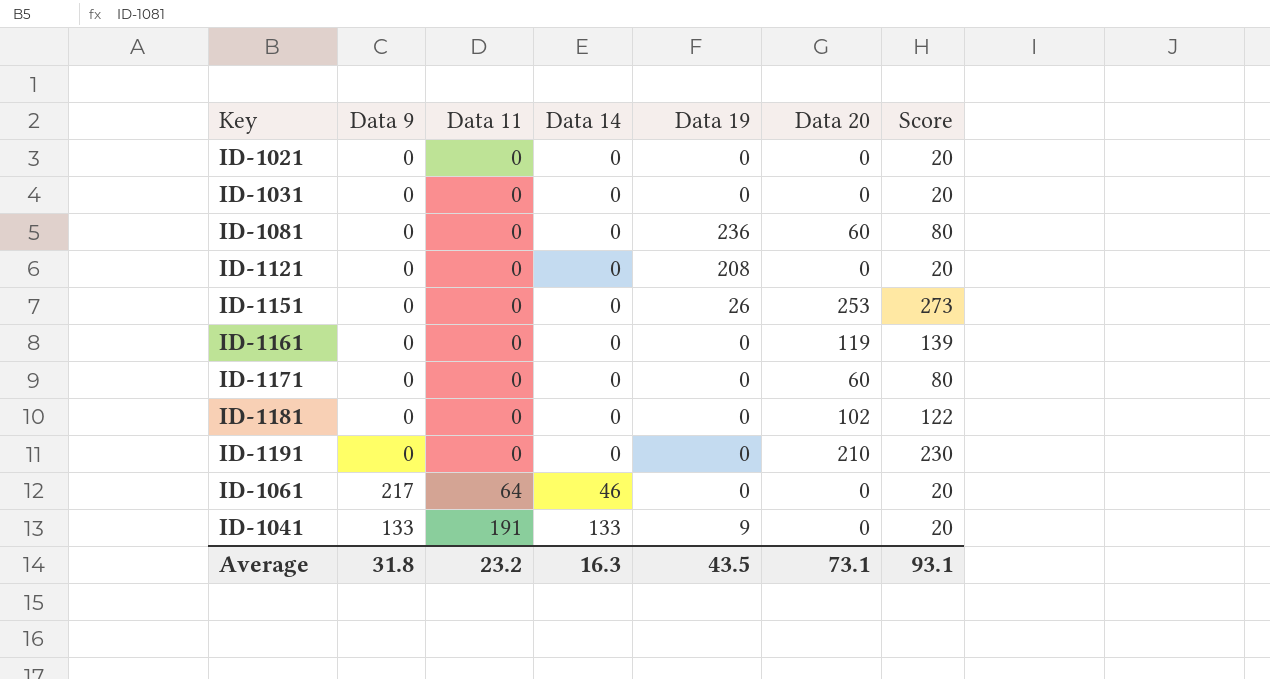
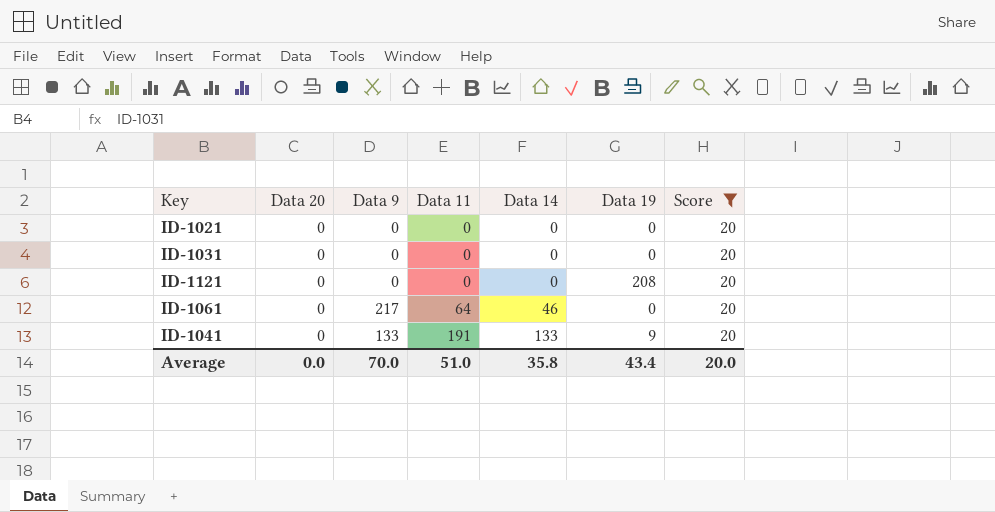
filter: none -> Score = 20
column Data 20 | position: 6 -> 2
Average | Data 20: 73.1 -> 0.0
Average | Data 9: 31.8 -> 70.0
Average | Data 11: 23.2 -> 51.0
Average | Data 14: 16.3 -> 35.8
Average | Data 19: 43.5 -> 43.4
Average | Score: 93.1 -> 20.0

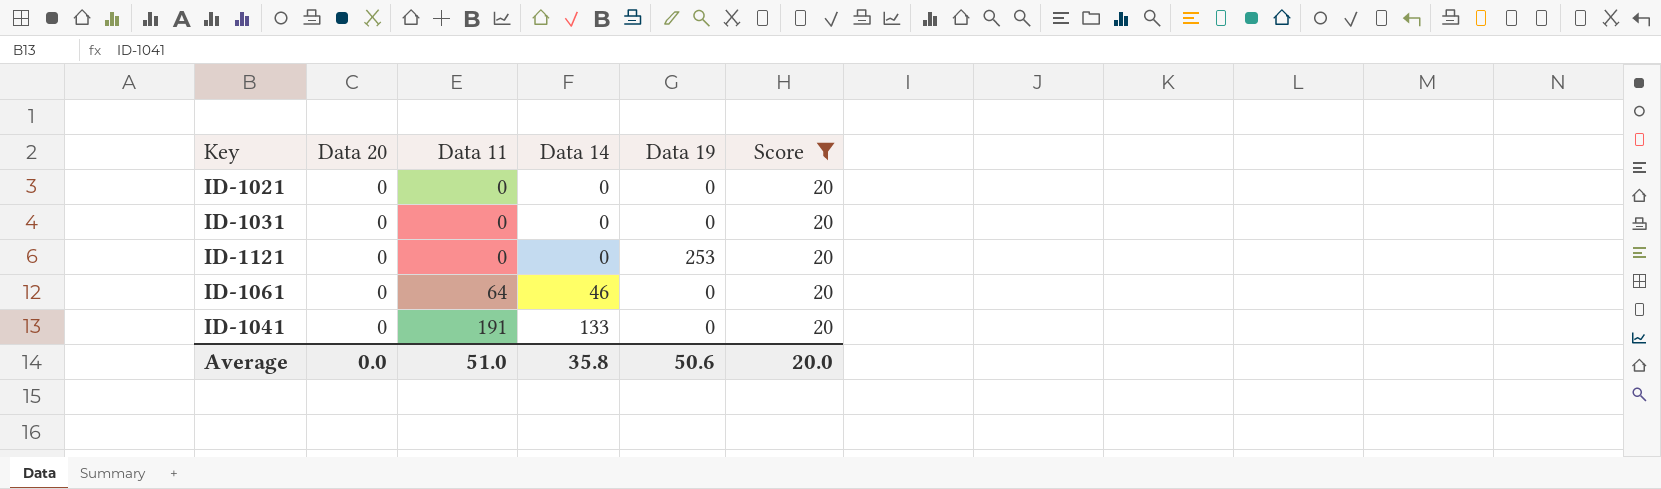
column Data 9 | position: 3 -> none
ID-1121 | Data 19: 208 -> 253
ID-1041 | Data 19: 9 -> 0
Average | Data 19: 43.4 -> 50.6

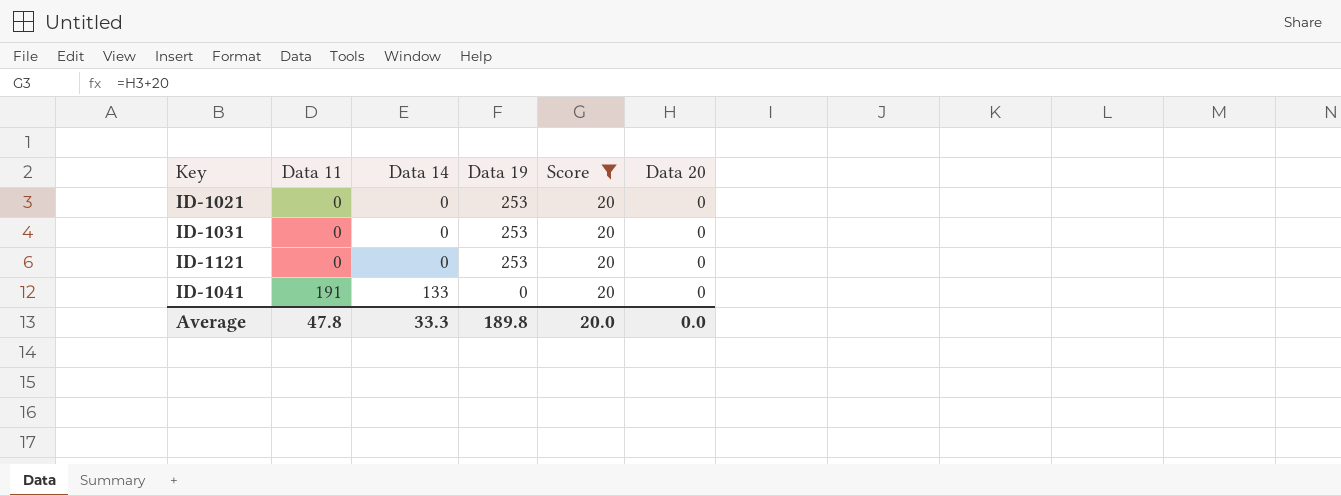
column Data 20 | position: 2 -> 6
row ID-1061: 0 | 64 | 46 | 0 | 20 -> none
ID-1021 | Data 19: 0 -> 253
ID-1031 | Data 19: 0 -> 253
Average | Data 11: 51.0 -> 47.8
Average | Data 14: 35.8 -> 33.3
Average | Data 19: 50.6 -> 189.8

